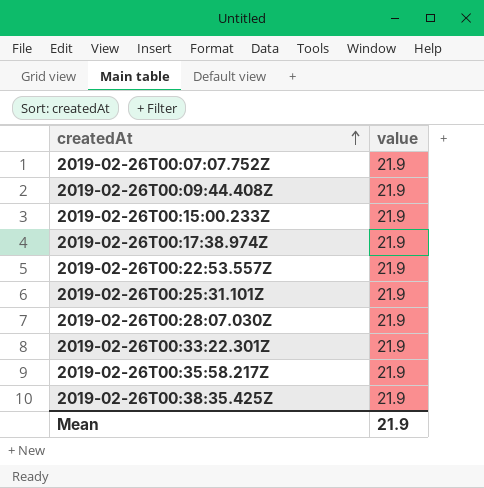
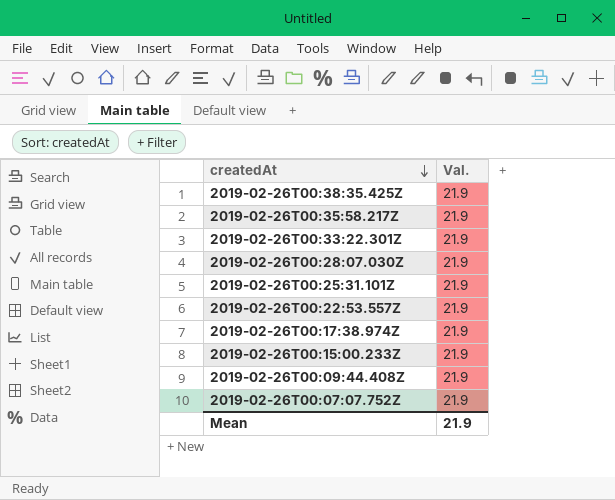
row order: createdAt ascending -> createdAt descending
column name: value -> Val.

